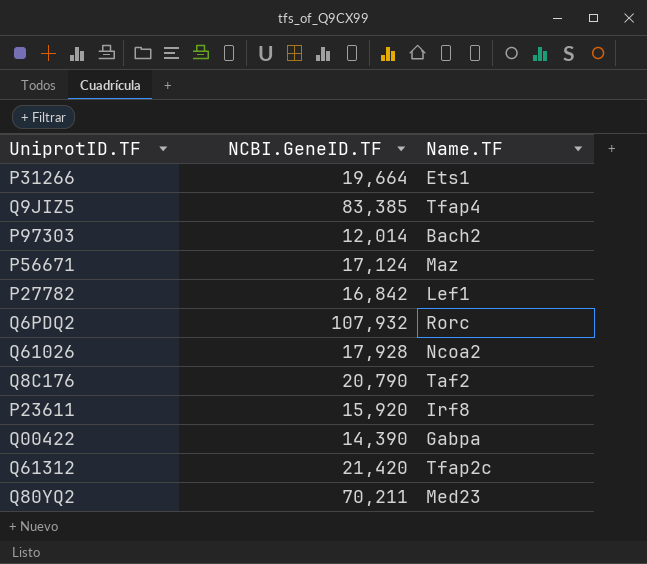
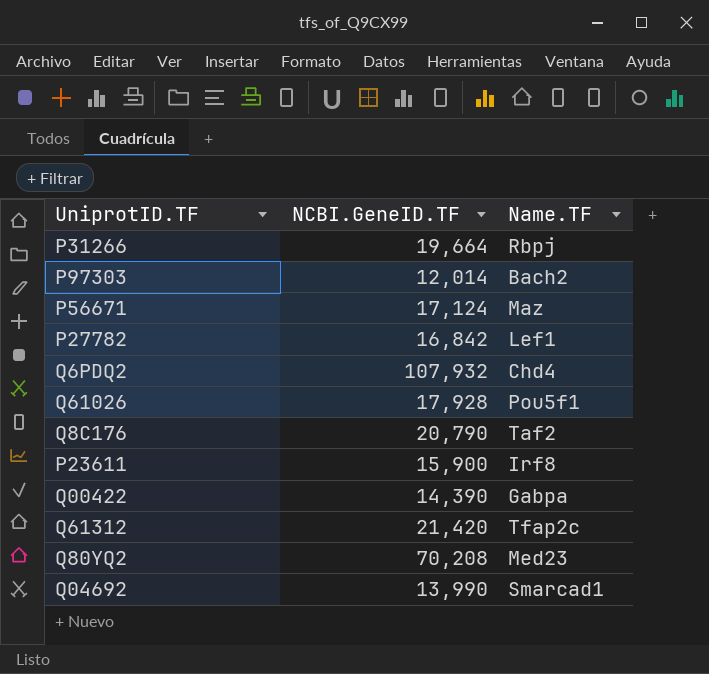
row Q9JIZ5: 83,385 | Tfap4 -> none
P31266 | Name.TF: Ets1 -> Rbpj
Q6PDQ2 | Name.TF: Rorc -> Chd4
Q61026 | Name.TF: Ncoa2 -> Pou5f1
P23611 | NCBI.GeneID.TF: 15,920 -> 15,900
Q80YQ2 | NCBI.GeneID.TF: 70,211 -> 70,208
row Q04692: none -> 13,990 | Smarcad1

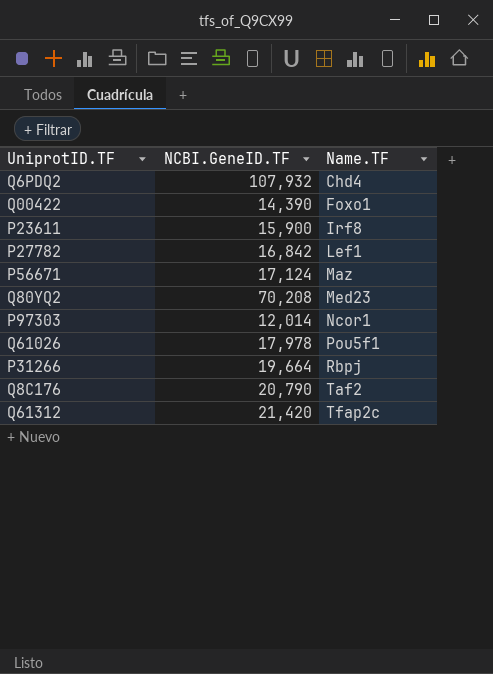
row order: none -> Name.TF ascending
row Q04692: 13,990 | Smarcad1 -> none
Q00422 | Name.TF: Gabpa -> Foxo1
P97303 | Name.TF: Bach2 -> Ncor1
Q61026 | NCBI.GeneID.TF: 17,928 -> 17,978

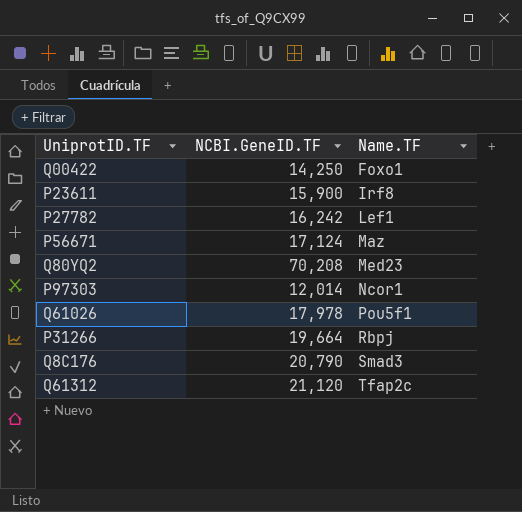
row Q6PDQ2: 107,932 | Chd4 -> none
Q00422 | NCBI.GeneID.TF: 14,390 -> 14,250
P27782 | NCBI.GeneID.TF: 16,842 -> 16,242
Q8C176 | Name.TF: Taf2 -> Smad3
Q61312 | NCBI.GeneID.TF: 21,420 -> 21,120

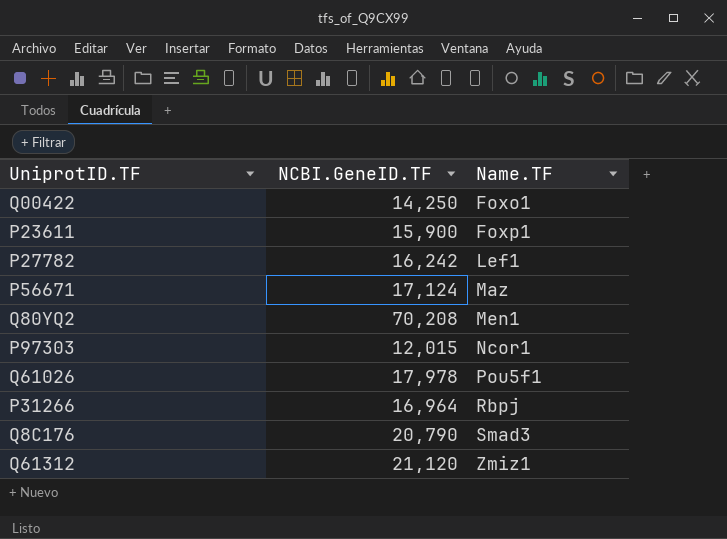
P23611 | Name.TF: Irf8 -> Foxp1
Q80YQ2 | Name.TF: Med23 -> Men1
P97303 | NCBI.GeneID.TF: 12,014 -> 12,015
P31266 | NCBI.GeneID.TF: 19,664 -> 16,964
Q61312 | Name.TF: Tfap2c -> Zmiz1

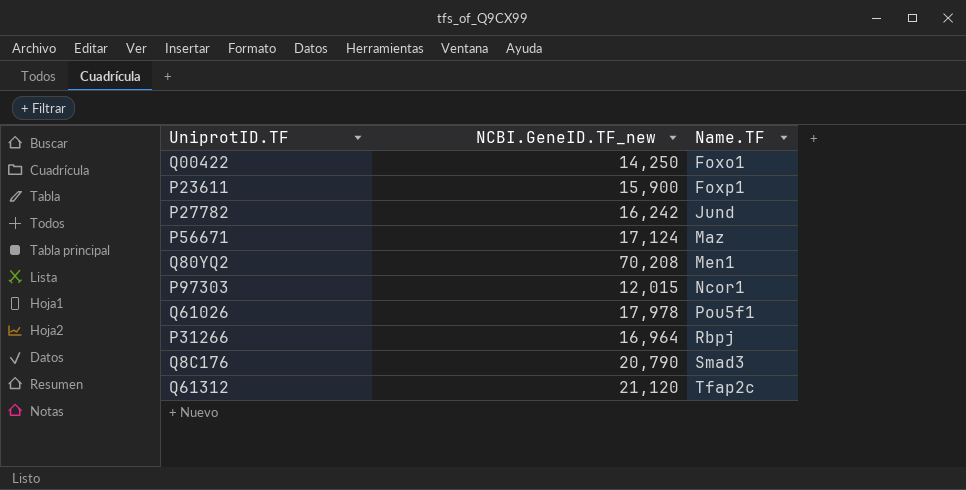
column name: NCBI.GeneID.TF -> NCBI.GeneID.TF_new
P27782 | Name.TF: Lef1 -> Jund
Q61312 | Name.TF: Zmiz1 -> Tfap2c

